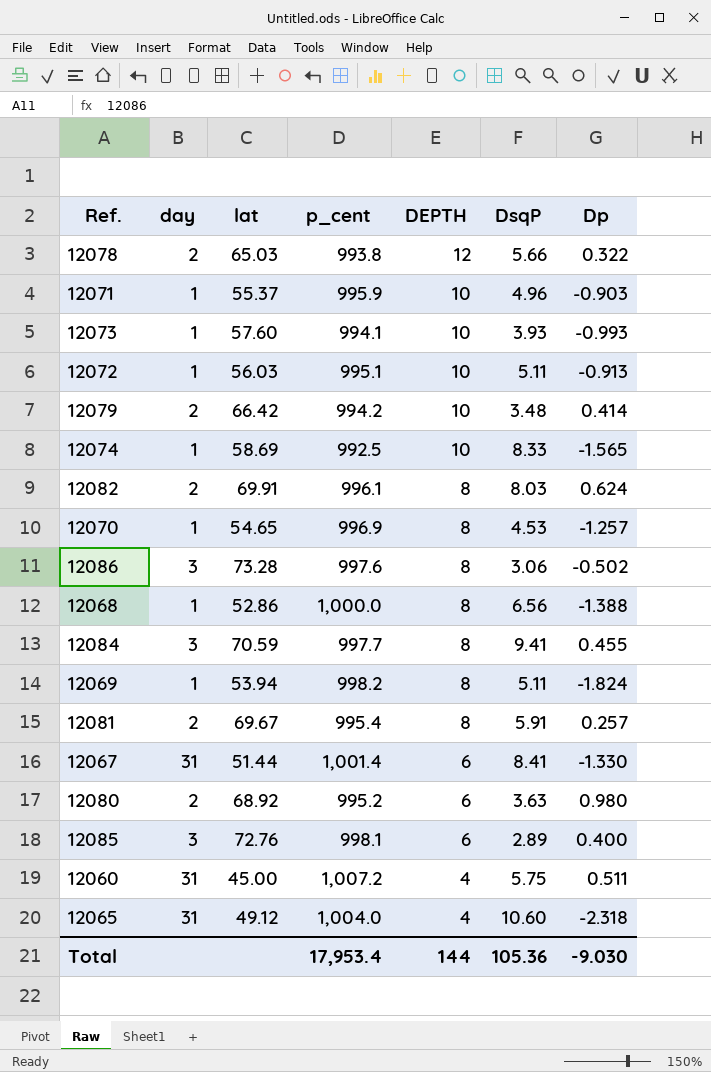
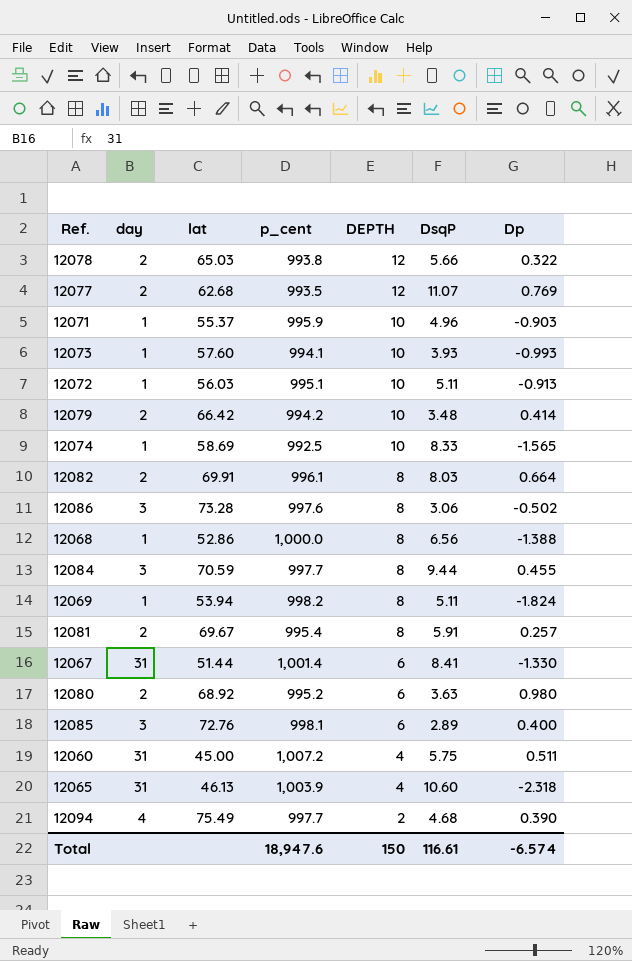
row 12070: 1 | 54.65 | 996.9 | 8 | 4.53 | -1.257 -> none
row 12077: none -> 2 | 62.68 | 993.5 | 12 | 11.07 | 0.769
12082 | Dp: 0.624 -> 0.664
12084 | DsqP: 9.41 -> 9.44
12065 | lat: 49.12 -> 46.13
12065 | p_cent: 1,004.0 -> 1,003.9
row 12094: none -> 4 | 75.49 | 997.7 | 2 | 4.68 | 0.390
Total | p_cent: 17,953.4 -> 18,947.6
Total | DEPTH: 144 -> 150
Total | DsqP: 105.36 -> 116.61
Total | Dp: -9.030 -> -6.574

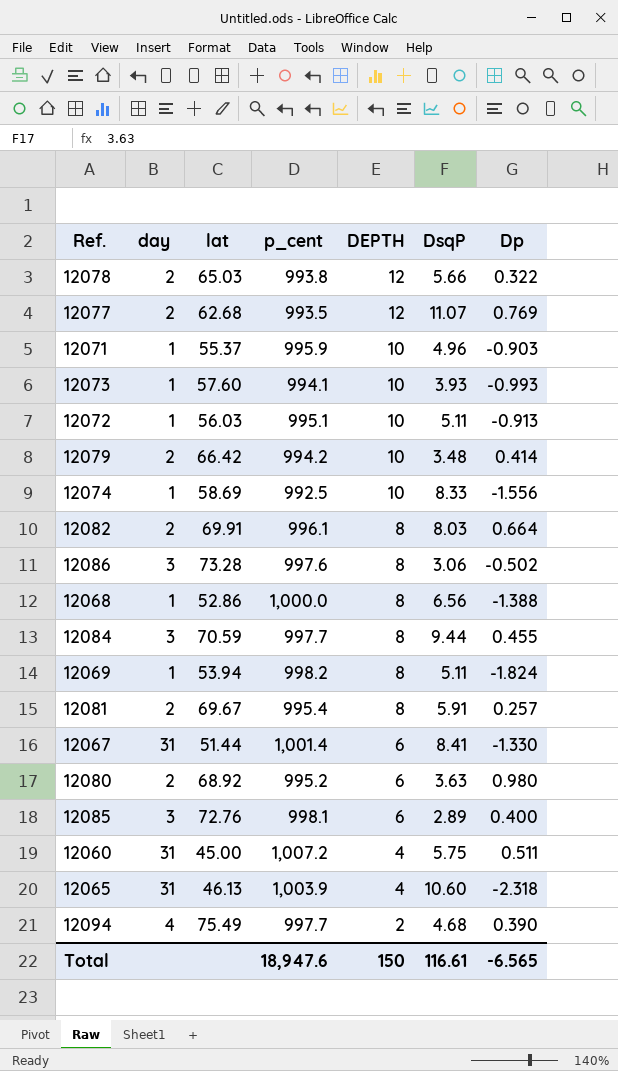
12074 | Dp: -1.565 -> -1.556
Total | Dp: -6.574 -> -6.565

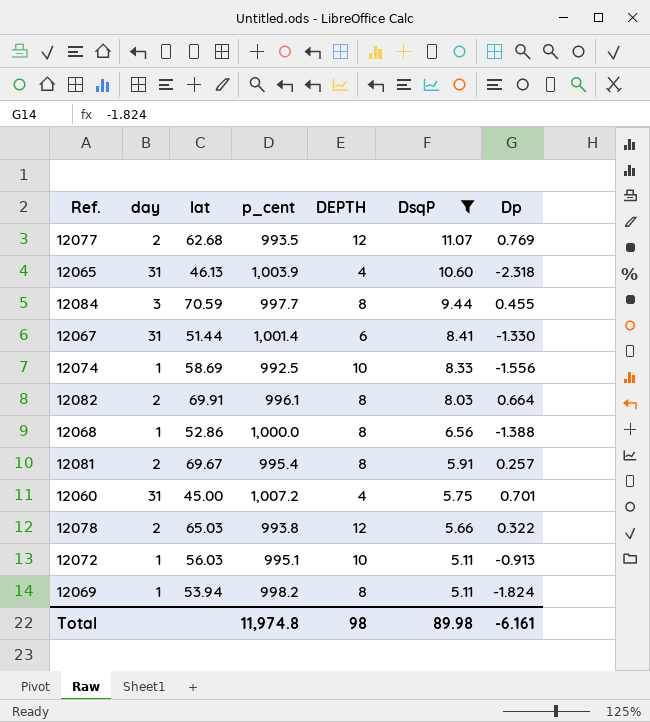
filter: none -> DsqP >= 5.11
row order: DEPTH descending -> DsqP descending
12060 | Dp: 0.511 -> 0.701
Total | p_cent: 18,947.6 -> 11,974.8
Total | DEPTH: 150 -> 98
Total | DsqP: 116.61 -> 89.98
Total | Dp: -6.565 -> -6.161

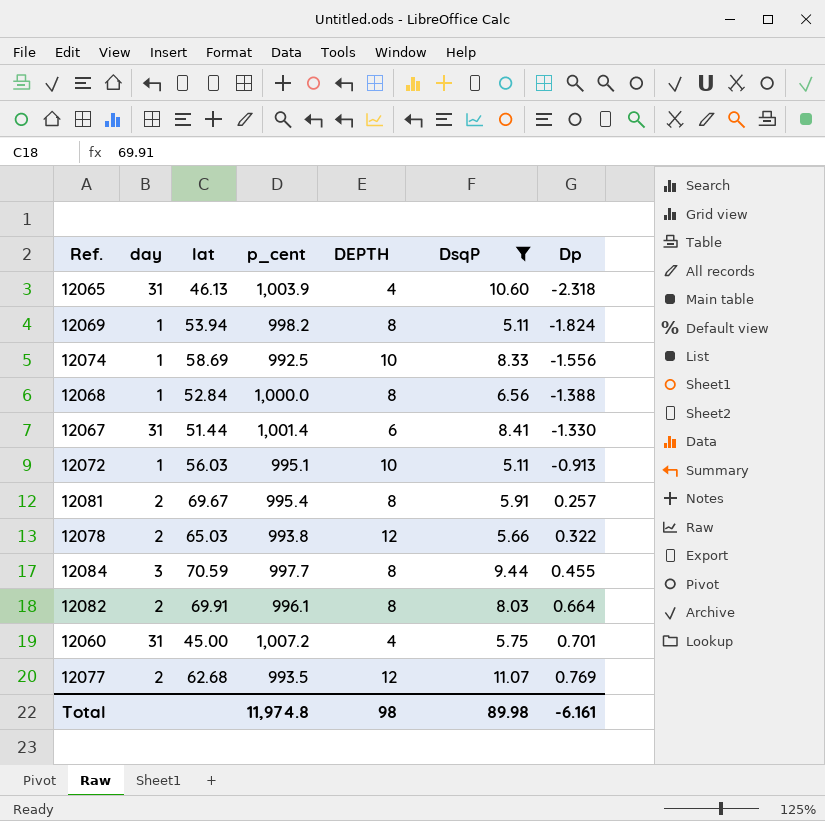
row order: DsqP descending -> Dp ascending
12068 | lat: 52.86 -> 52.84

